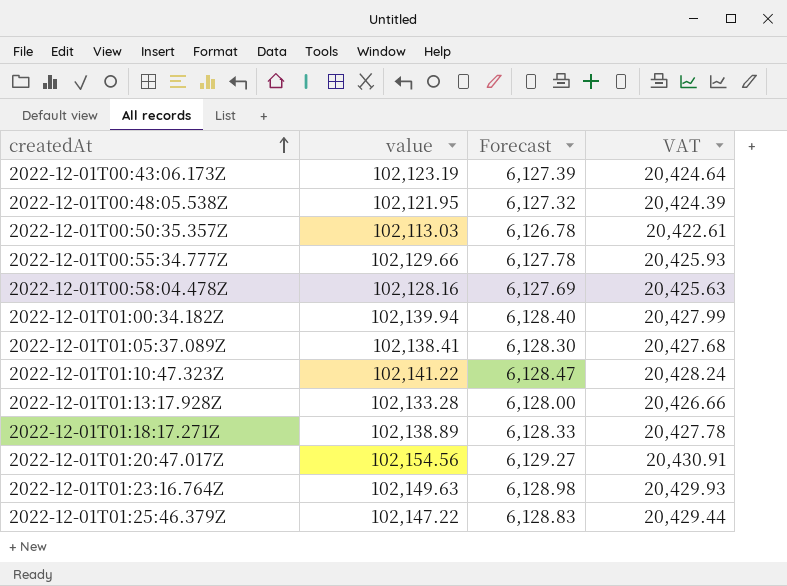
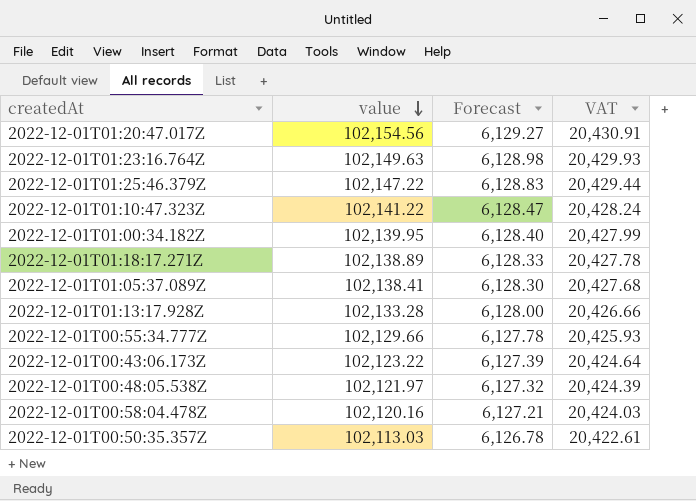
row order: createdAt ascending -> value descending
2022-12-01T01:00:34.182Z | value: 102,139.94 -> 102,139.95
2022-12-01T00:43:06.173Z | value: 102,123.19 -> 102,123.22
2022-12-01T00:48:05.538Z | value: 102,121.95 -> 102,121.97
2022-12-01T00:58:04.478Z | value: 102,128.16 -> 102,120.16
2022-12-01T00:58:04.478Z | Forecast: 6,127.69 -> 6,127.21
2022-12-01T00:58:04.478Z | VAT: 20,425.63 -> 20,424.03

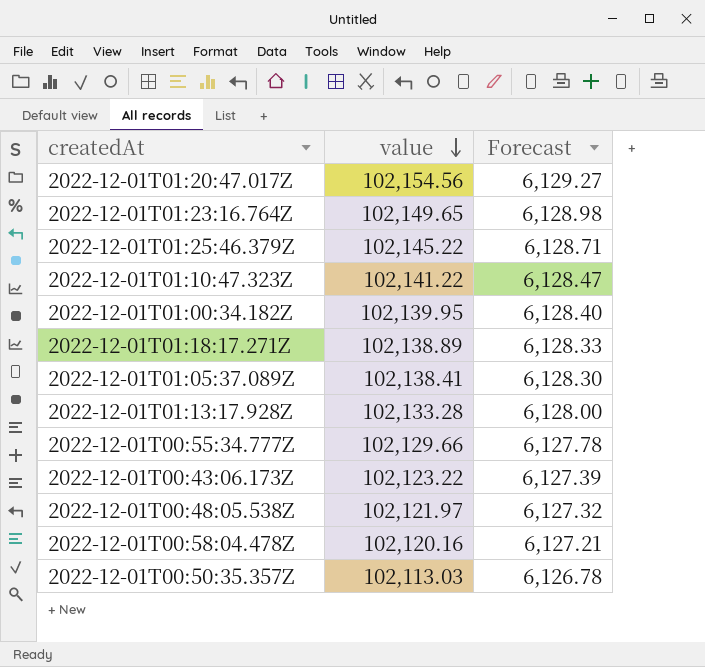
column VAT | formula: [value] * 0.2 -> none
2022-12-01T01:23:16.764Z | value: 102,149.63 -> 102,149.65
2022-12-01T01:25:46.379Z | value: 102,147.22 -> 102,145.22
2022-12-01T01:25:46.379Z | Forecast: 6,128.83 -> 6,128.71

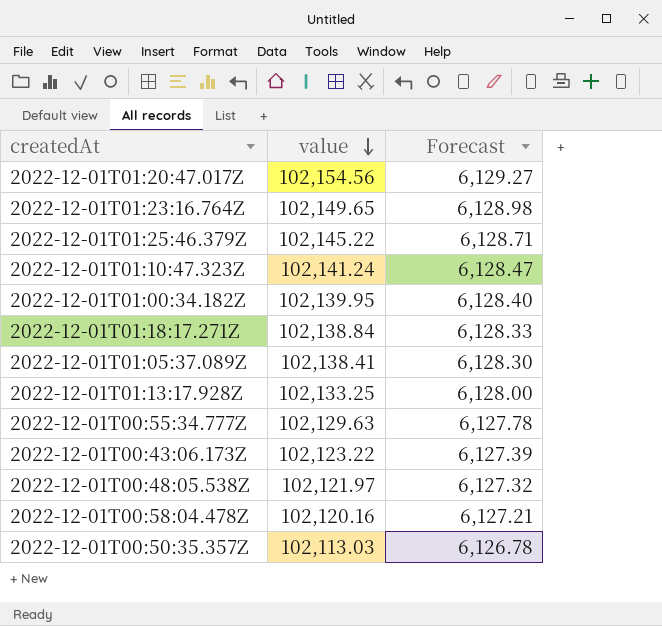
2022-12-01T01:10:47.323Z | value: 102,141.22 -> 102,141.24
2022-12-01T01:18:17.271Z | value: 102,138.89 -> 102,138.84
2022-12-01T01:13:17.928Z | value: 102,133.28 -> 102,133.25
2022-12-01T00:55:34.777Z | value: 102,129.66 -> 102,129.63

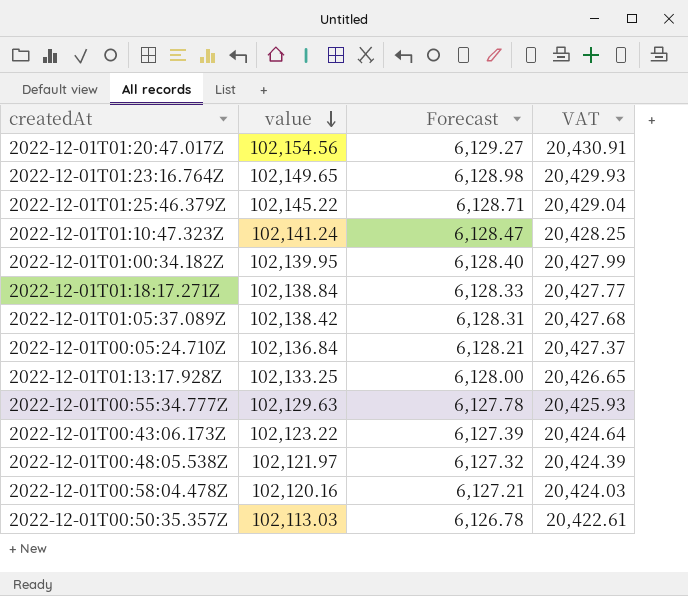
column VAT | formula: none -> [value] * 0.2
2022-12-01T01:05:37.089Z | value: 102,138.41 -> 102,138.42
2022-12-01T01:05:37.089Z | Forecast: 6,128.30 -> 6,128.31
row 2022-12-01T00:05:24.710Z: none -> 102,136.84 | 6,128.21 | 20,427.37

